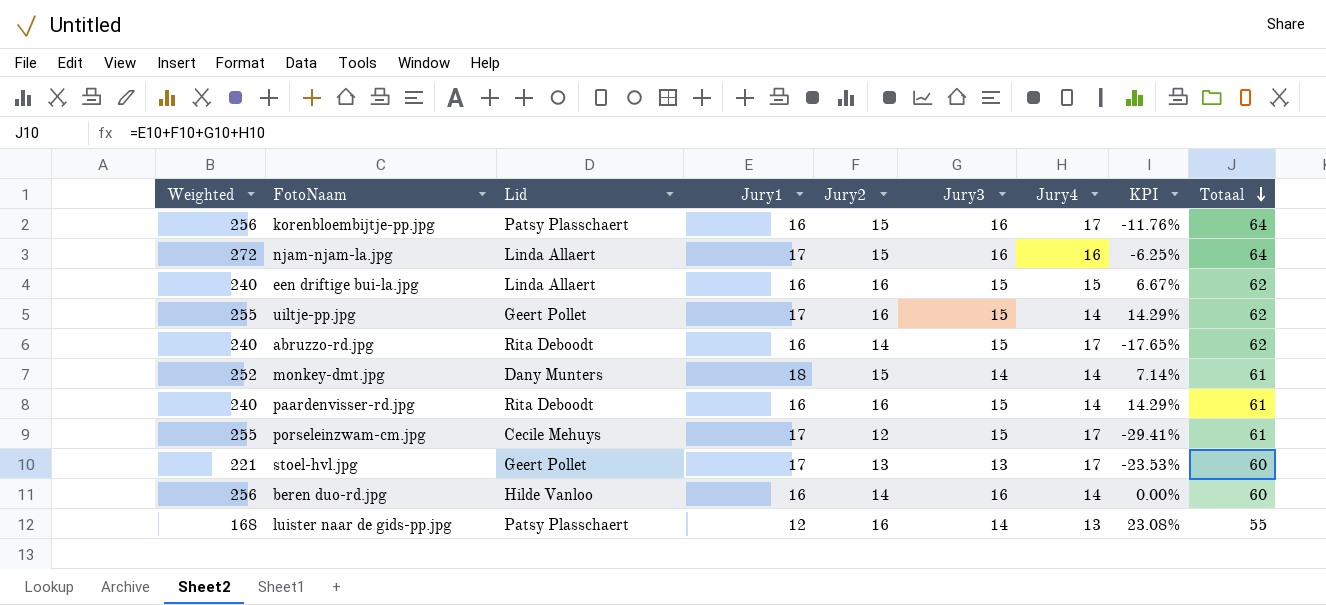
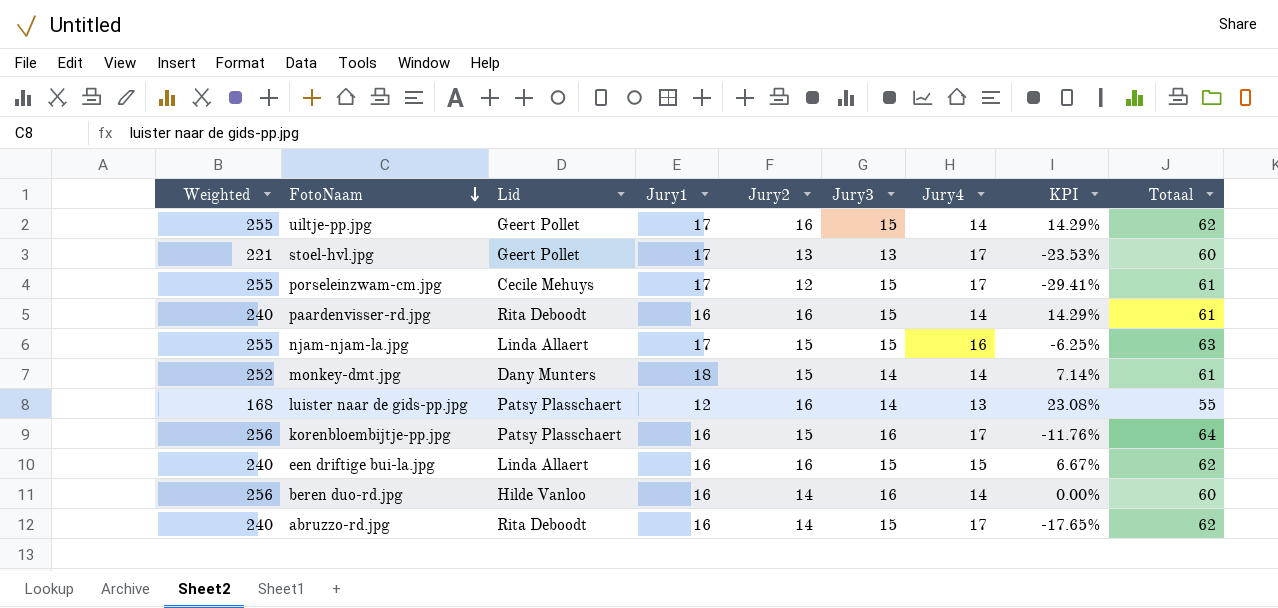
row order: Totaal descending -> FotoNaam descending
njam-njam-la.jpg | Weighted: 272 -> 255
njam-njam-la.jpg | Jury3: 16 -> 15
njam-njam-la.jpg | Totaal: 64 -> 63

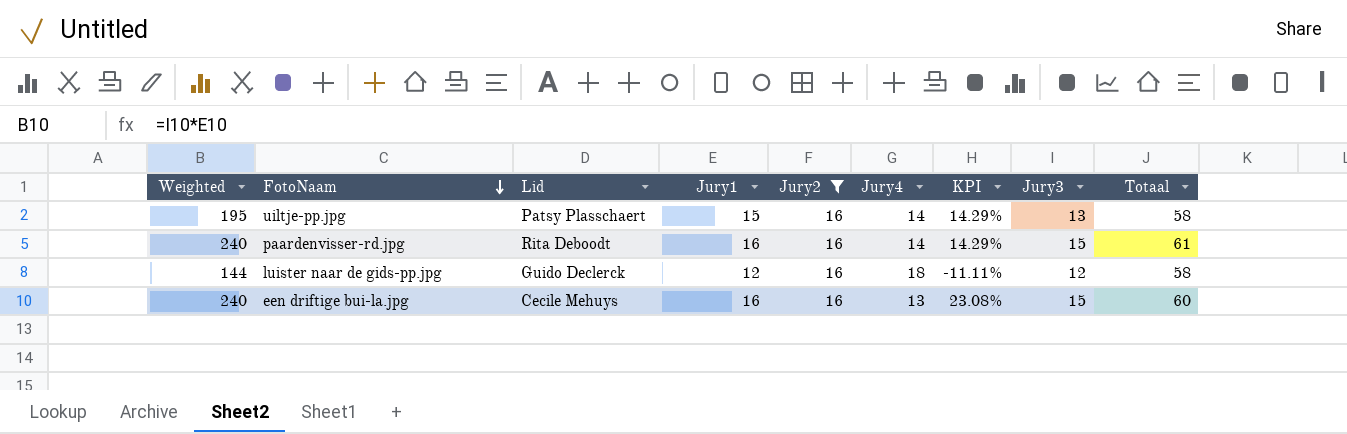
filter: none -> Jury2 = 16
column Jury3 | position: 6 -> 8
uiltje-pp.jpg | Weighted: 255 -> 195
uiltje-pp.jpg | Lid: Geert Pollet -> Patsy Plasschaert
uiltje-pp.jpg | Jury1: 17 -> 15
uiltje-pp.jpg | Jury3: 15 -> 13
uiltje-pp.jpg | Totaal: 62 -> 58
luister naar de gids-pp.jpg | Weighted: 168 -> 144
luister naar de gids-pp.jpg | Lid: Patsy Plasschaert -> Guido Declerck
luister naar de gids-pp.jpg | Jury4: 13 -> 18
luister naar de gids-pp.jpg | KPI: 23.08% -> -11.11%
luister naar de gids-pp.jpg | Jury3: 14 -> 12
luister naar de gids-pp.jpg | Totaal: 55 -> 58
een driftige bui-la.jpg | Lid: Linda Allaert -> Cecile Mehuys
een driftige bui-la.jpg | Jury4: 15 -> 13
een driftige bui-la.jpg | KPI: 6.67% -> 23.08%
een driftige bui-la.jpg | Totaal: 62 -> 60

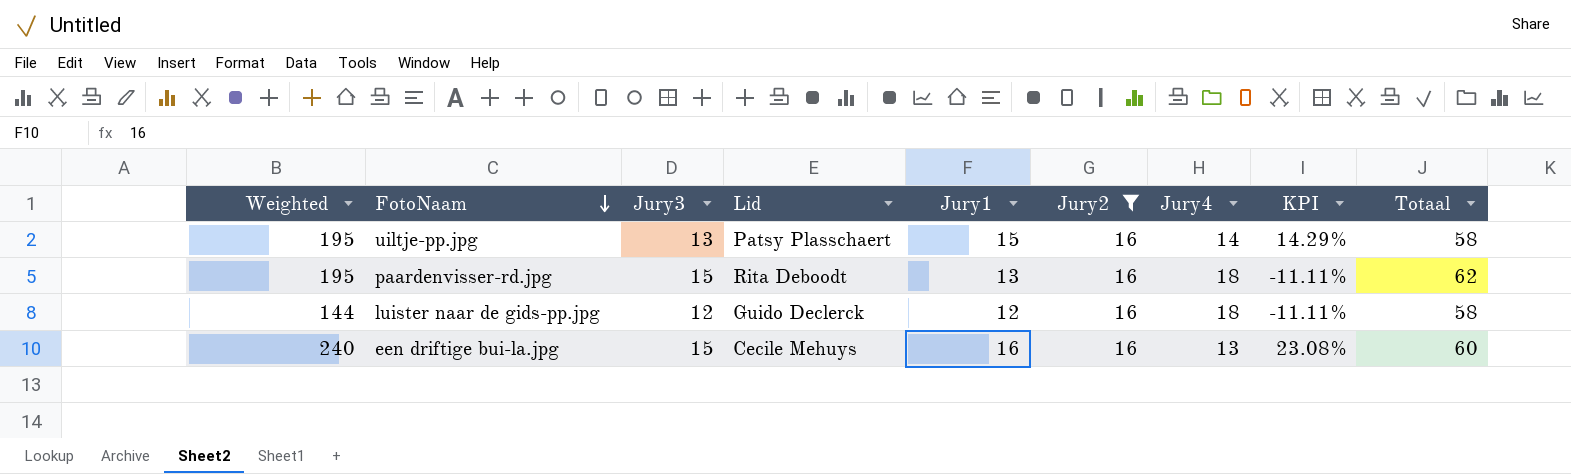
column Jury3 | position: 8 -> 3
paardenvisser-rd.jpg | Weighted: 240 -> 195
paardenvisser-rd.jpg | Jury1: 16 -> 13
paardenvisser-rd.jpg | Jury4: 14 -> 18
paardenvisser-rd.jpg | KPI: 14.29% -> -11.11%
paardenvisser-rd.jpg | Totaal: 61 -> 62

